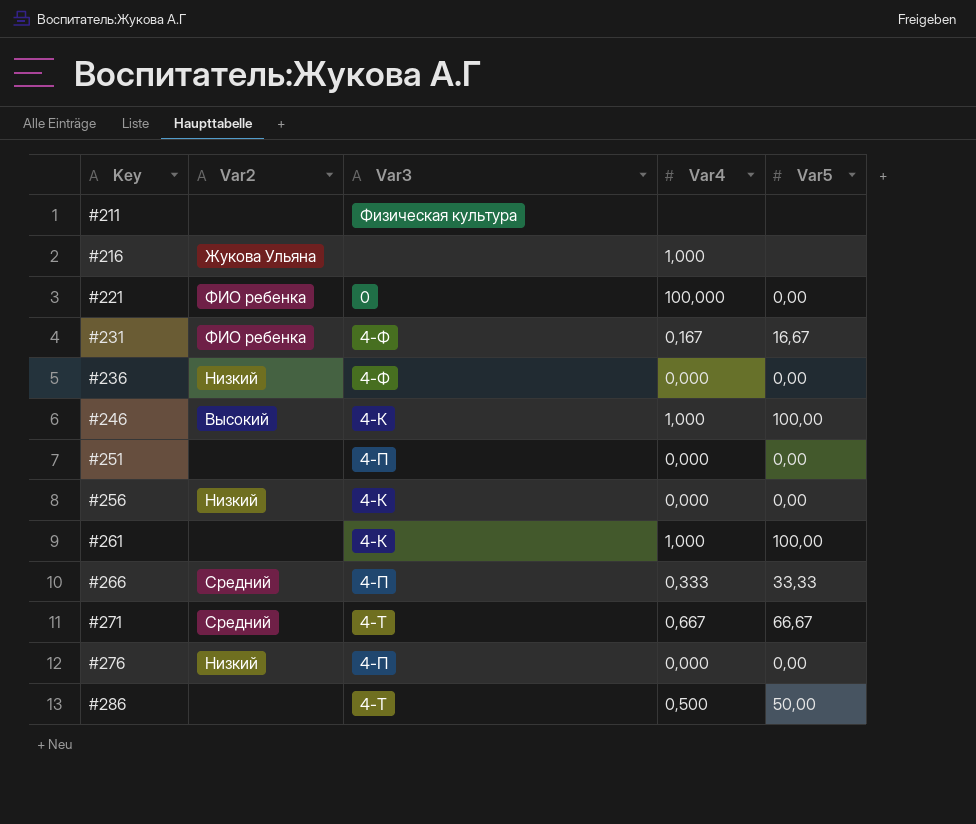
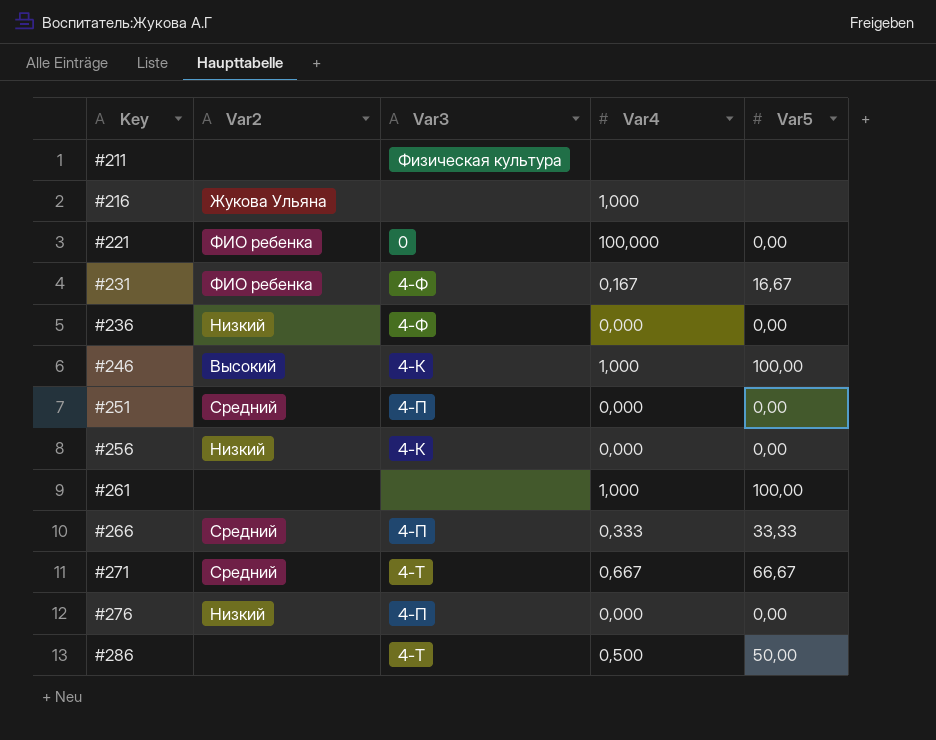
#251 | Var2: none -> Средний
#261 | Var3: 4-К -> none

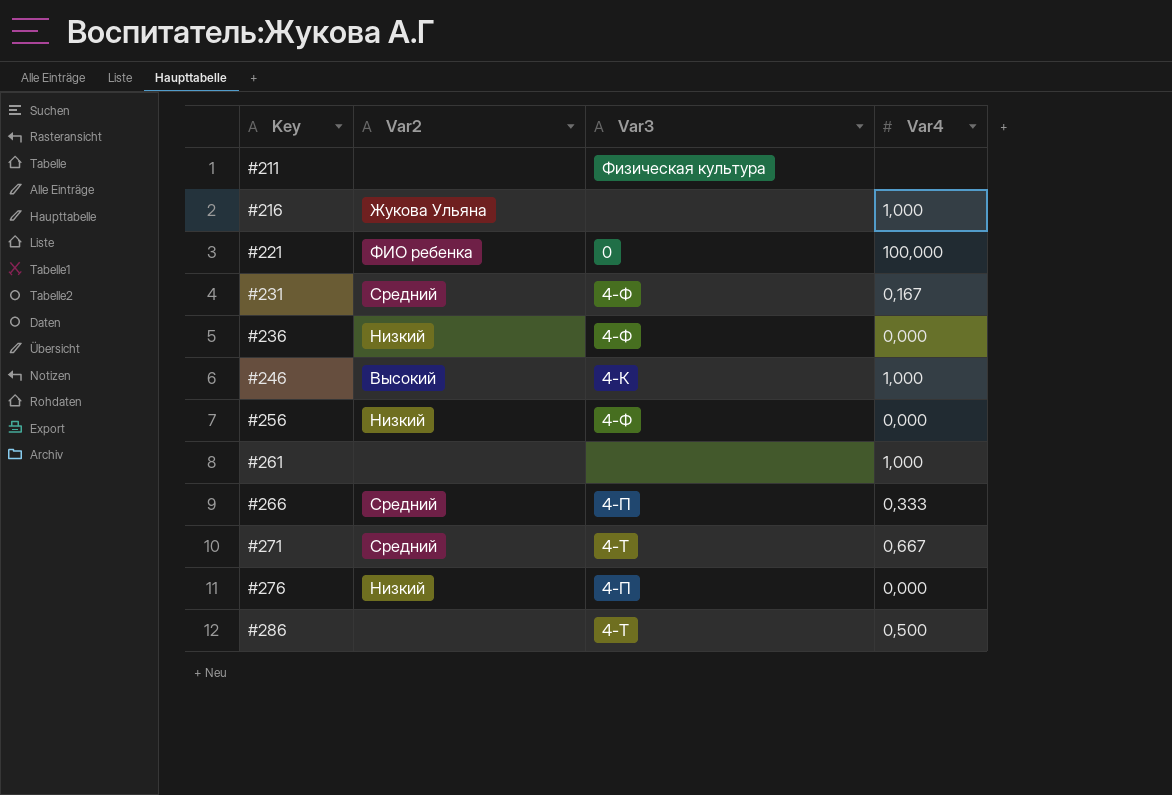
column Var5 | position: 5 -> none
row #251: Средний | 4-П | 0,000 | 0,00 -> none
#231 | Var2: ФИО ребенка -> Средний
#256 | Var3: 4-К -> 4-Ф

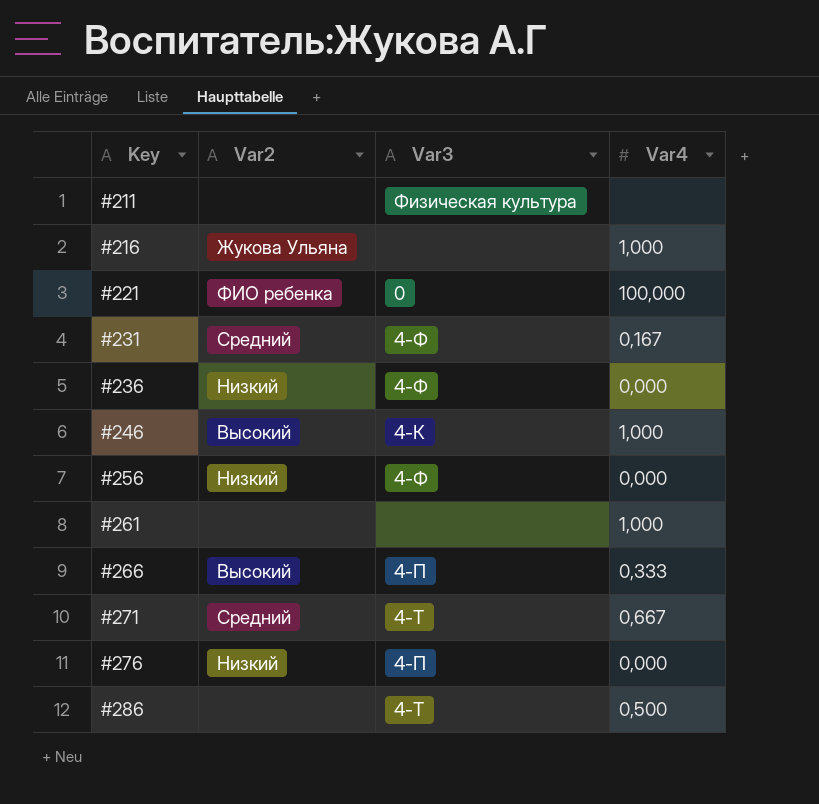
#266 | Var2: Средний -> Высокий

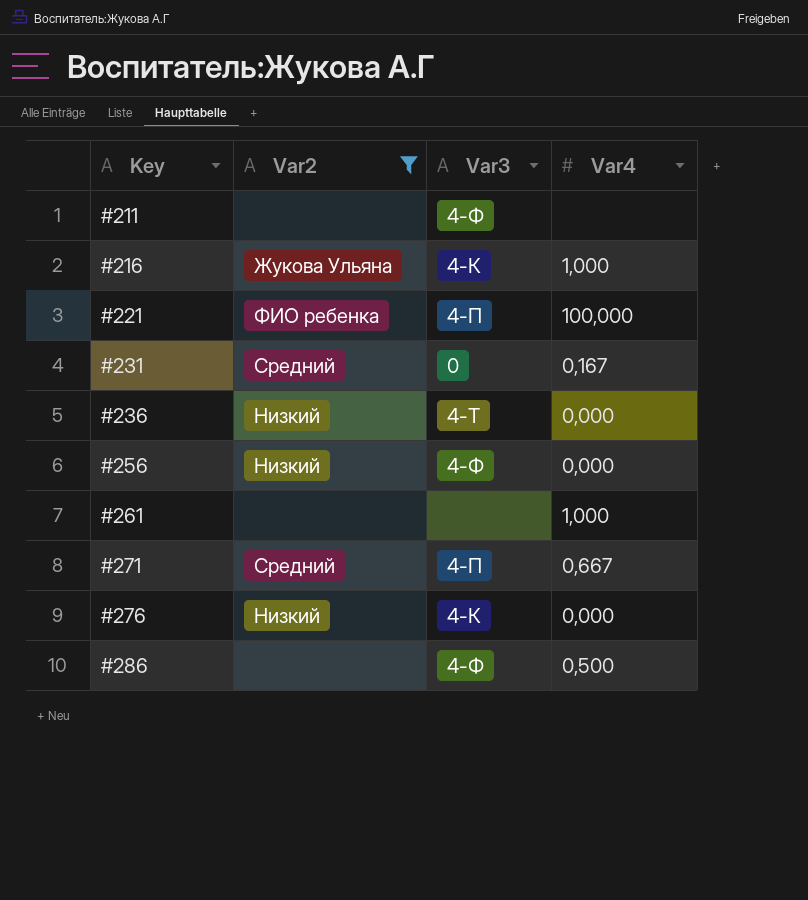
filter: none -> Var2 != Высокий
#211 | Var3: Физическая культура -> 4-Ф
#216 | Var3: none -> 4-К
#221 | Var3: 0 -> 4-П
#231 | Var3: 4-Ф -> 0
#236 | Var3: 4-Ф -> 4-Т
#271 | Var3: 4-Т -> 4-П
#276 | Var3: 4-П -> 4-К
#286 | Var3: 4-Т -> 4-Ф

